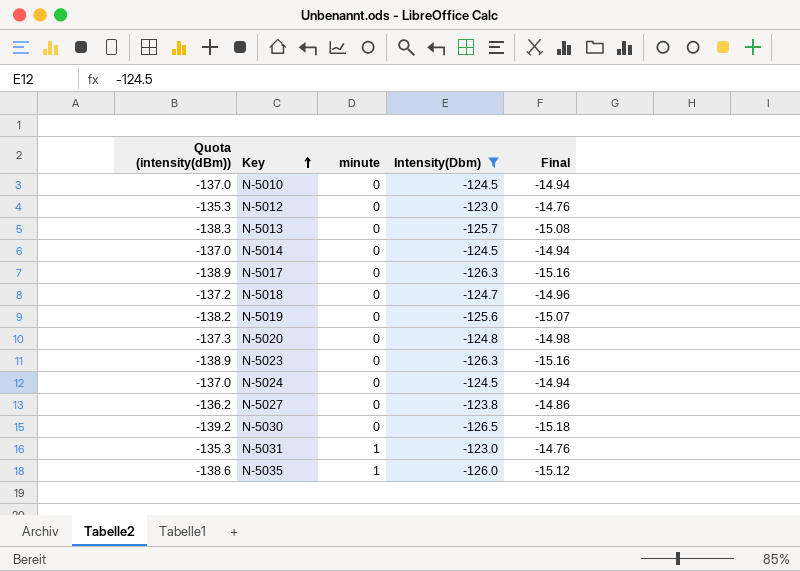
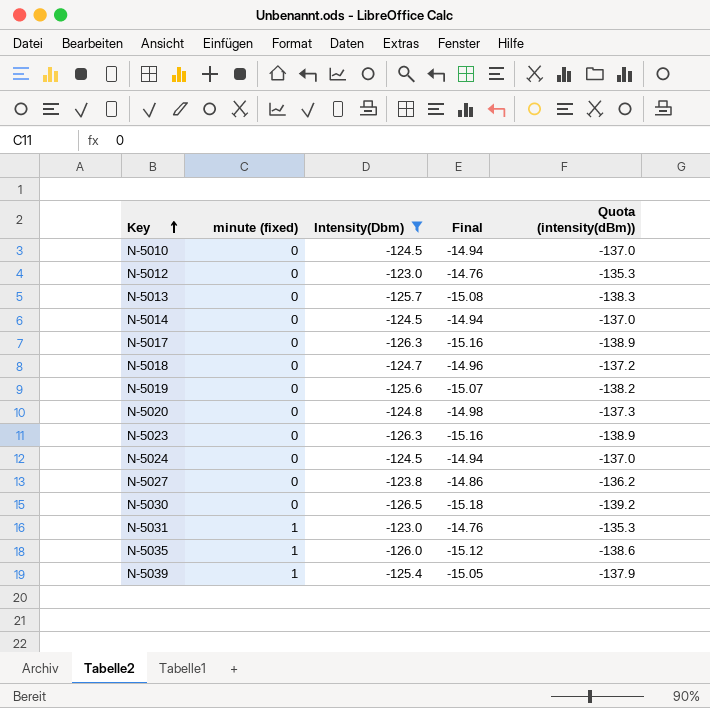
column name: minute -> minute (fixed)
column Quota (intensity(dBm)) | position: 1 -> 5
row N-5039: none -> 1 | -125.4 | -15.05 | -137.9

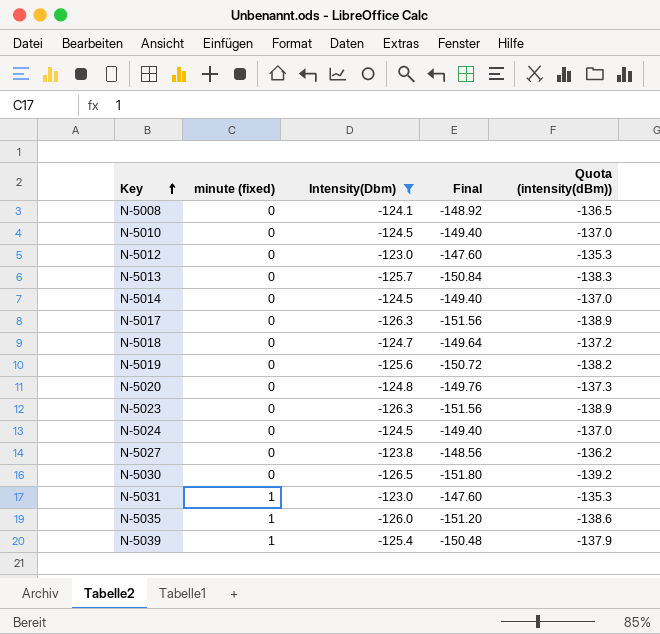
column Final | formula: [Intensity(Dbm)] * 0.12 -> [Intensity(Dbm)] * 1.2
row N-5008: none -> 0 | -124.1 | -148.92 | -136.5

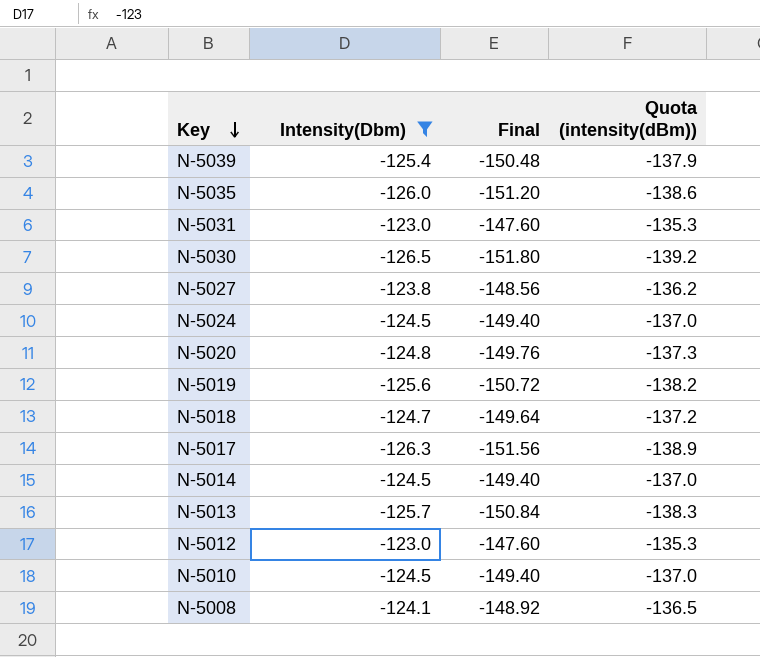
row order: Key ascending -> Key descending
column minute (fixed) | position: 2 -> none
row N-5023: 0 | -126.3 | -151.56 | -138.9 -> none

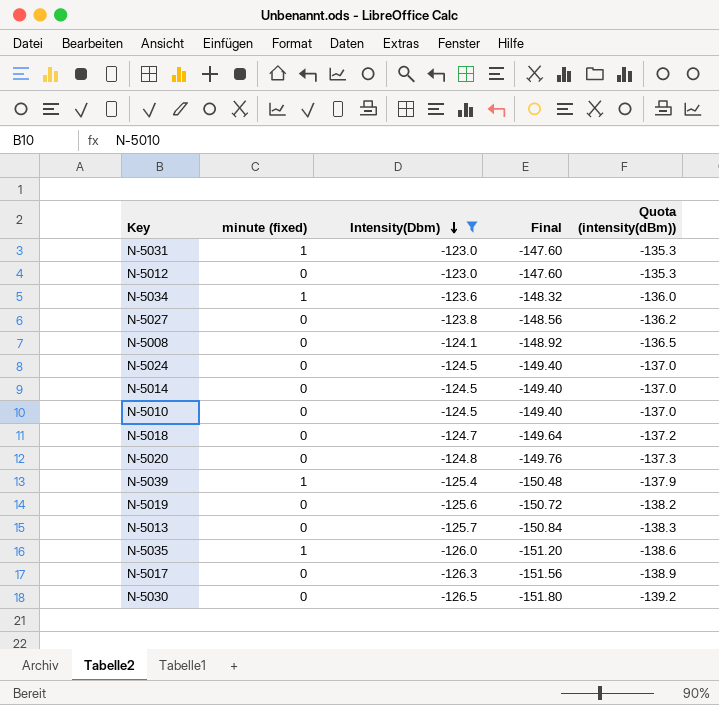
row order: Key descending -> Intensity(Dbm) descending
column minute (fixed) | position: none -> 2
row N-5034: none -> 1 | -123.6 | -148.32 | -136.0

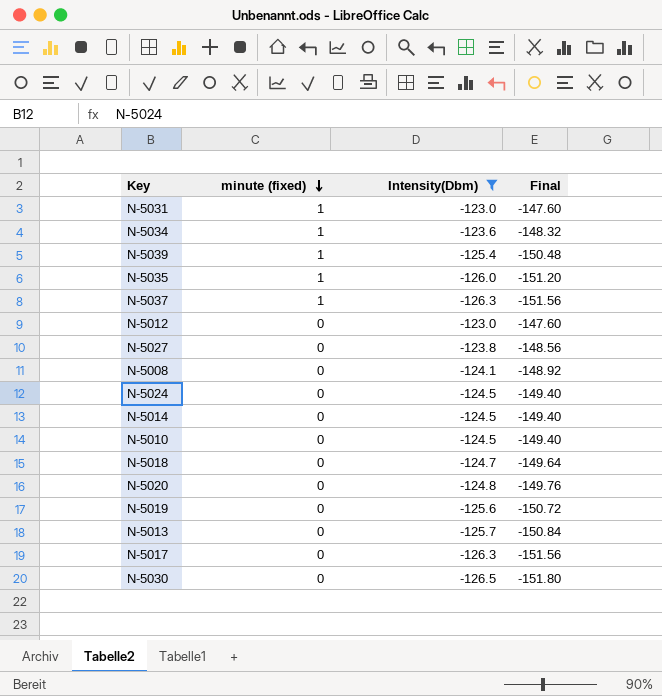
row order: Intensity(Dbm) descending -> minute (fixed) descending
column Quota (intensity(dBm)) | formula: [Intensity(Dbm)] * 1.1 -> none
row N-5037: none -> 1 | -126.3 | -151.56

